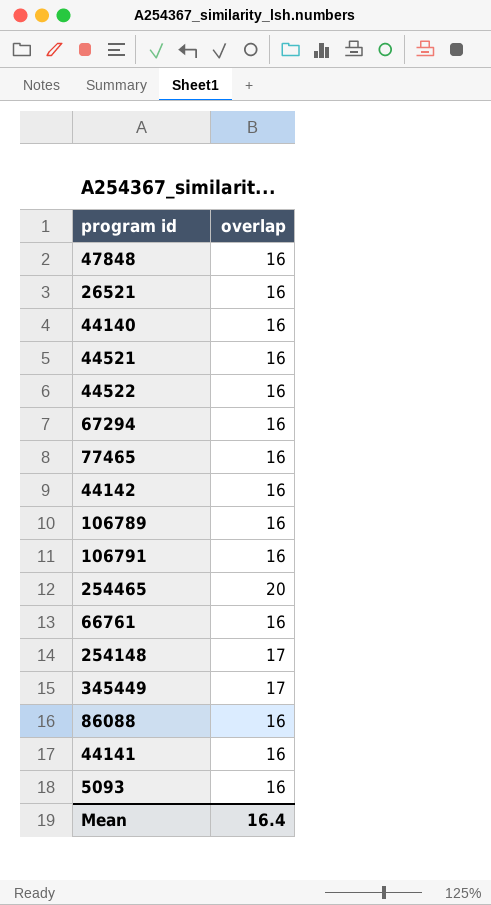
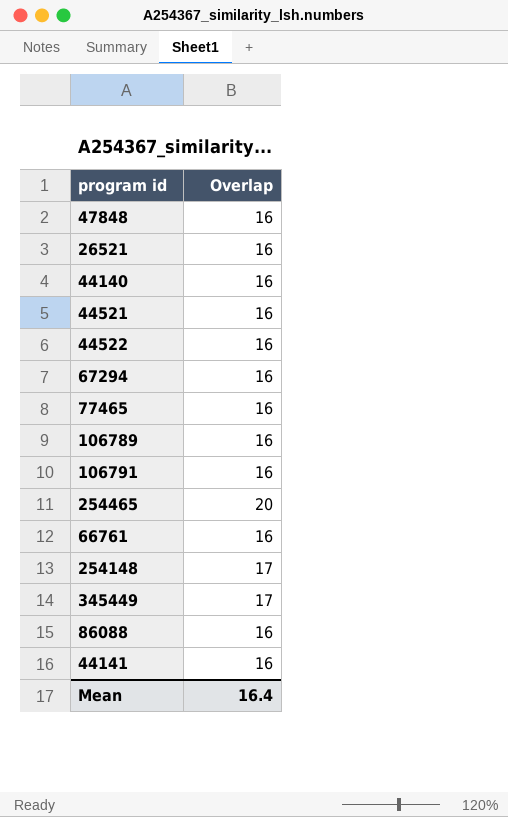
column name: overlap -> Overlap
row 44142: 16 -> none
row 5093: 16 -> none

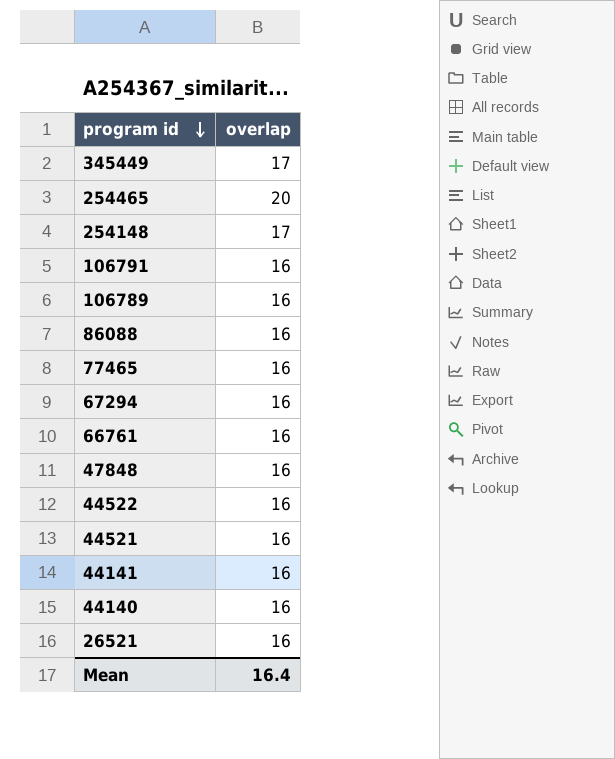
row order: none -> program id descending
column name: Overlap -> overlap

